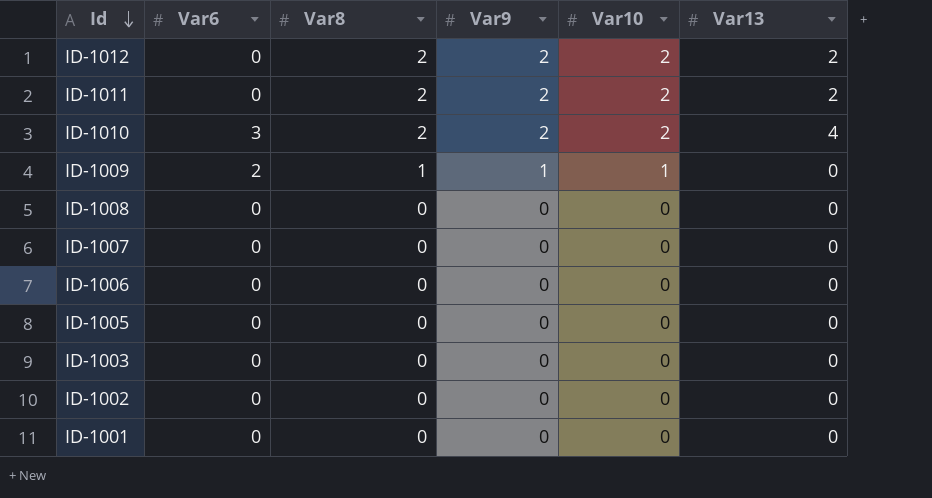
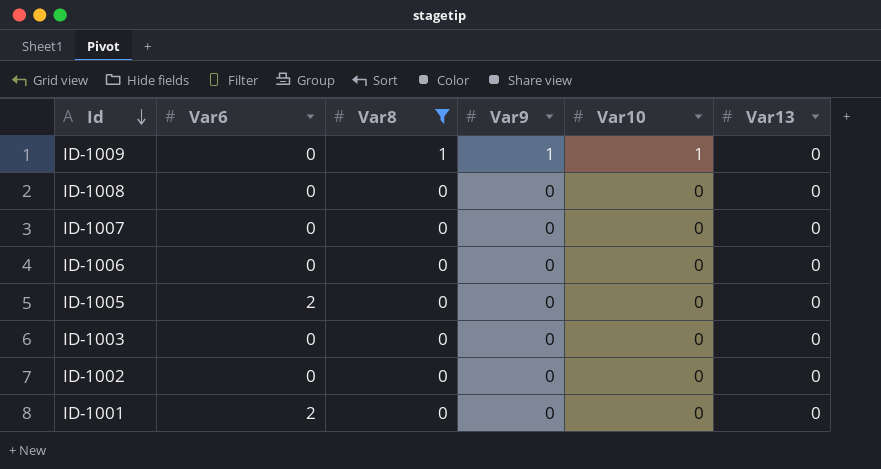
filter: none -> Var8 != 2
ID-1009 | Var6: 2 -> 0
ID-1005 | Var6: 0 -> 2
ID-1001 | Var6: 0 -> 2

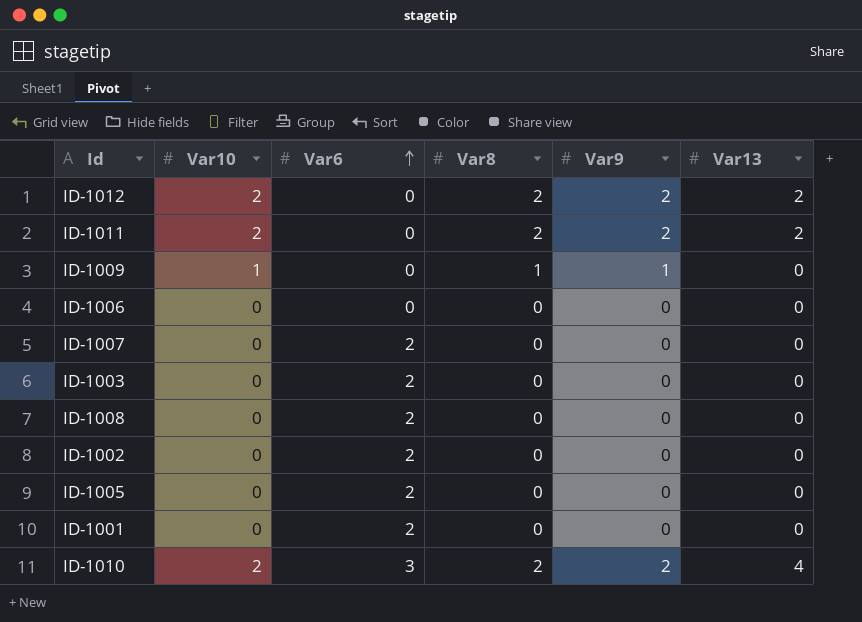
filter: Var8 != 2 -> none
row order: Id descending -> Var6 ascending
column Var10 | position: 5 -> 2
ID-1007 | Var6: 0 -> 2
ID-1003 | Var6: 0 -> 2
ID-1008 | Var6: 0 -> 2
ID-1002 | Var6: 0 -> 2

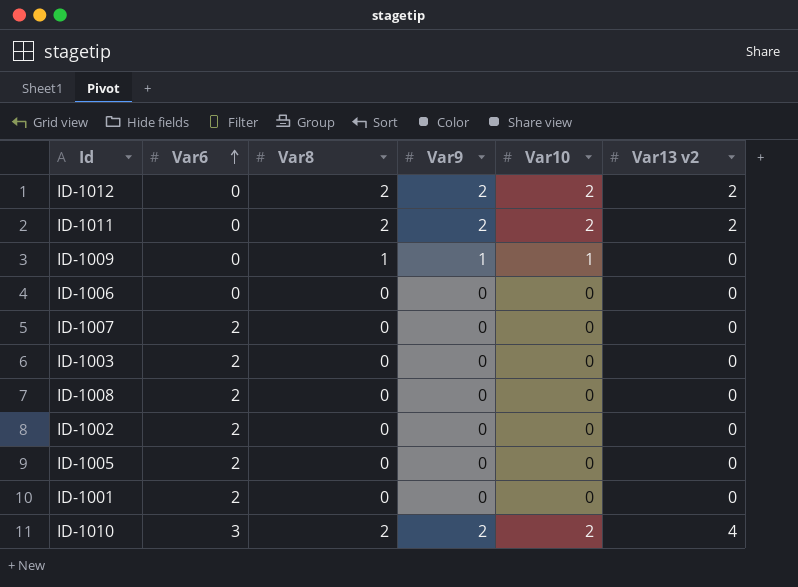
column Var10 | position: 2 -> 5
column name: Var13 -> Var13 v2

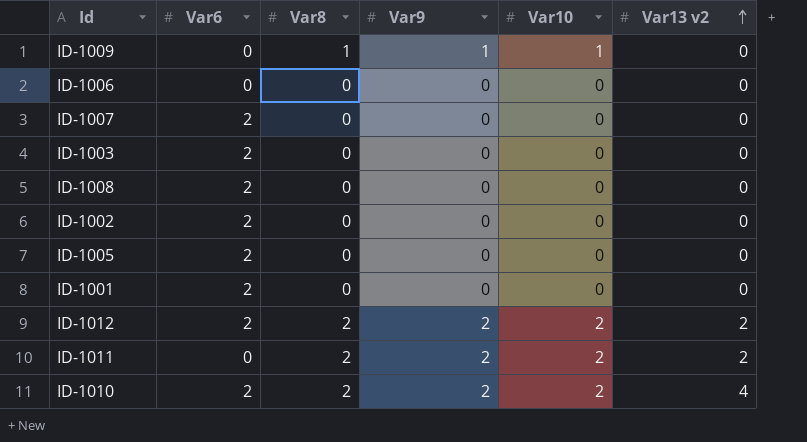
row order: Var6 ascending -> Var13 v2 ascending
ID-1012 | Var6: 0 -> 2
ID-1010 | Var6: 3 -> 2

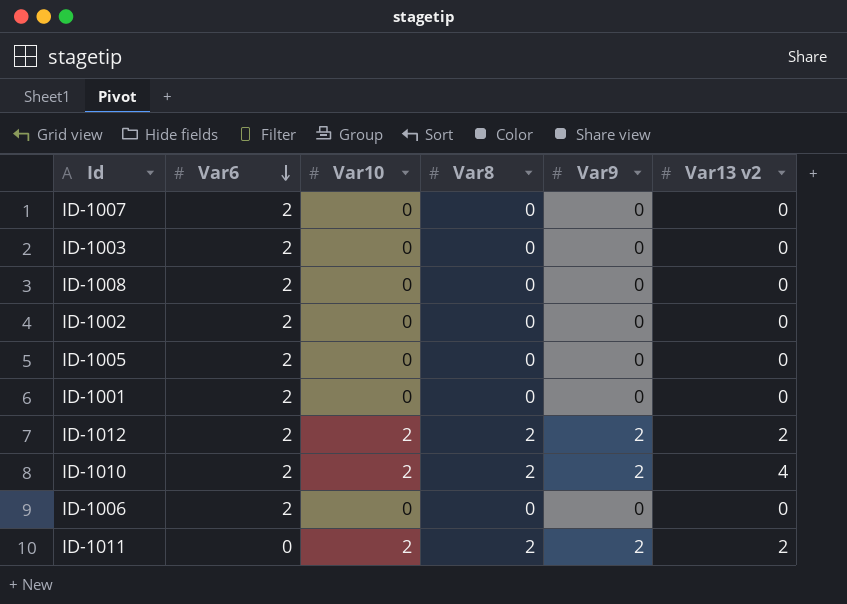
row order: Var13 v2 ascending -> Var6 descending
column Var10 | position: 5 -> 3
row ID-1009: 0 | 1 | 1 | 1 | 0 -> none
ID-1006 | Var6: 0 -> 2

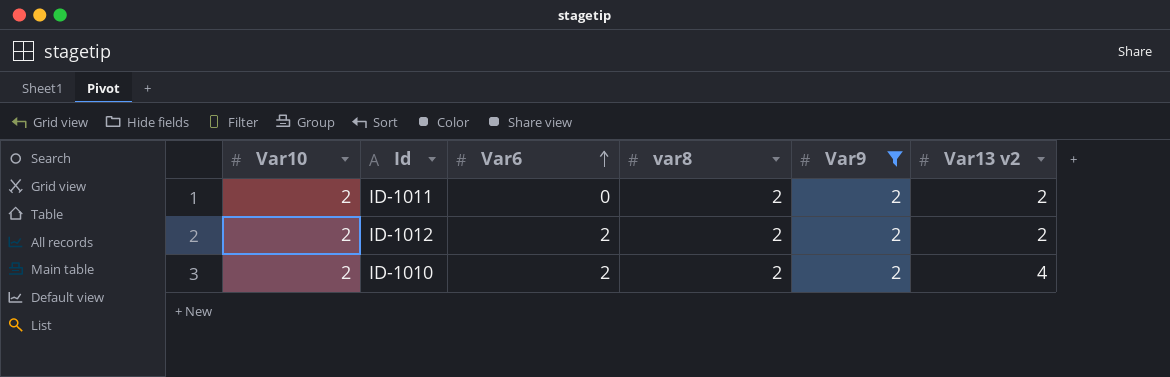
filter: none -> Var9 = 2
row order: Var6 descending -> Var6 ascending
column Var10 | position: 3 -> 1
column name: Var8 -> var8

